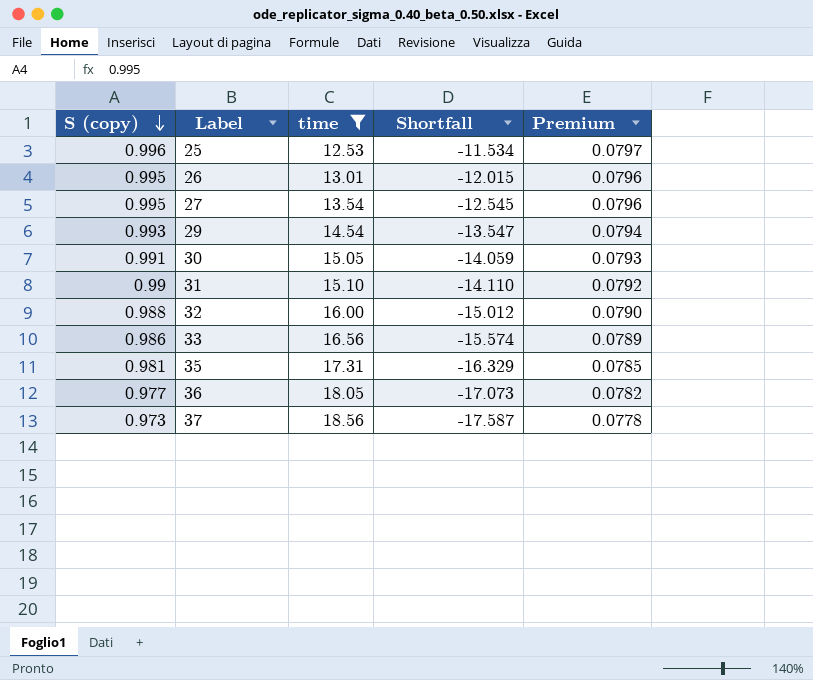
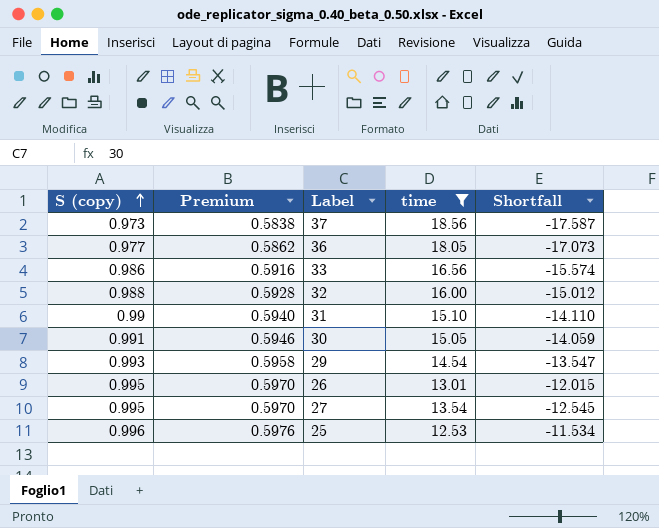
row order: S (copy) descending -> S (copy) ascending
column Premium | formula: [S (copy)] * 0.08 -> [S (copy)] * 0.6
column Premium | position: 5 -> 2
row 35: 0.981 | 17.31 | -16.329 | 0.0785 -> none

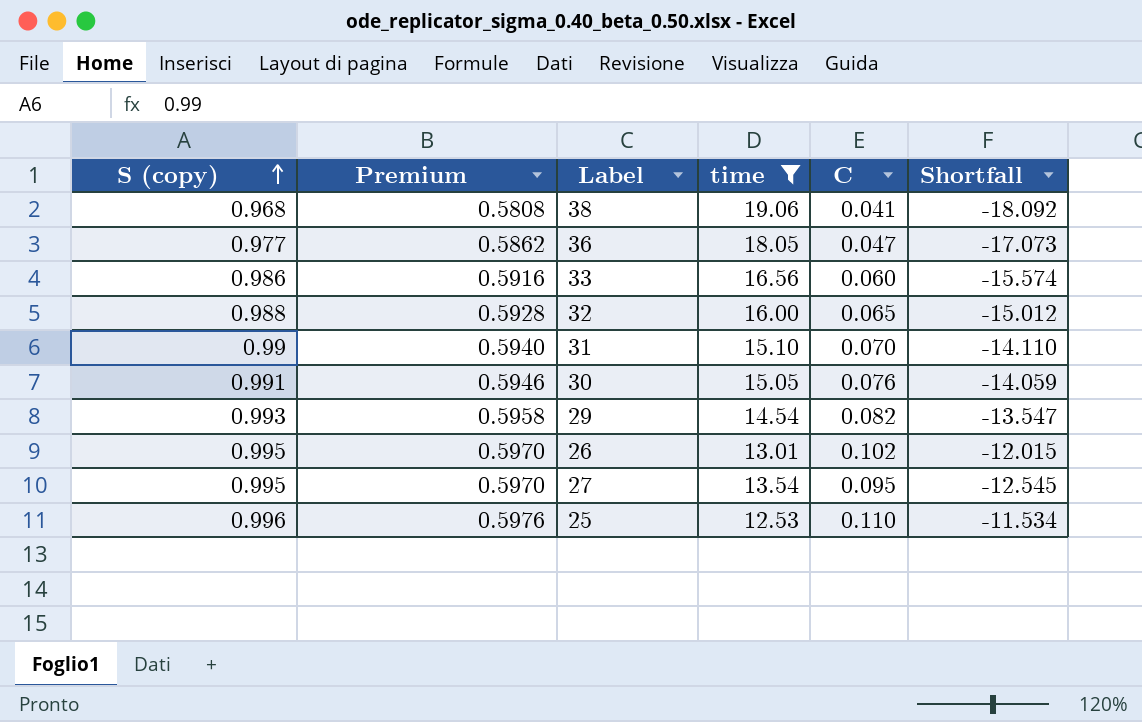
column C | position: none -> 5
row 37: 0.973 | 0.5838 | 18.56 | -17.587 -> none
row 38: none -> 0.968 | 0.5808 | 19.06 | 0.041 | -18.092

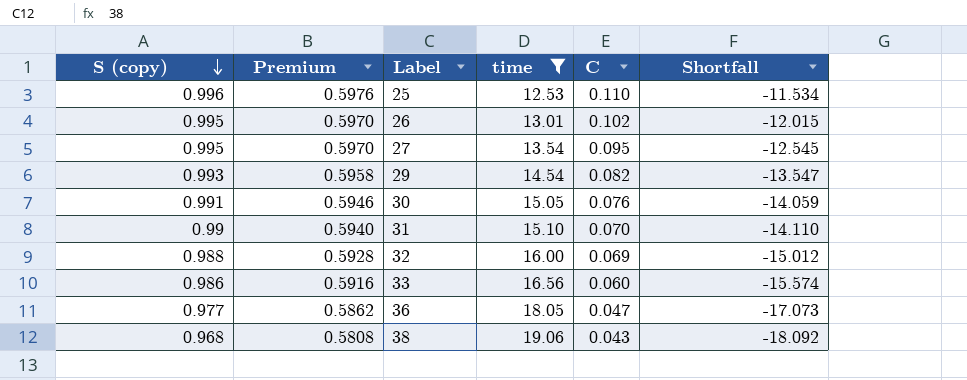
row order: S (copy) ascending -> S (copy) descending
32 | C: 0.065 -> 0.069
38 | C: 0.041 -> 0.043

